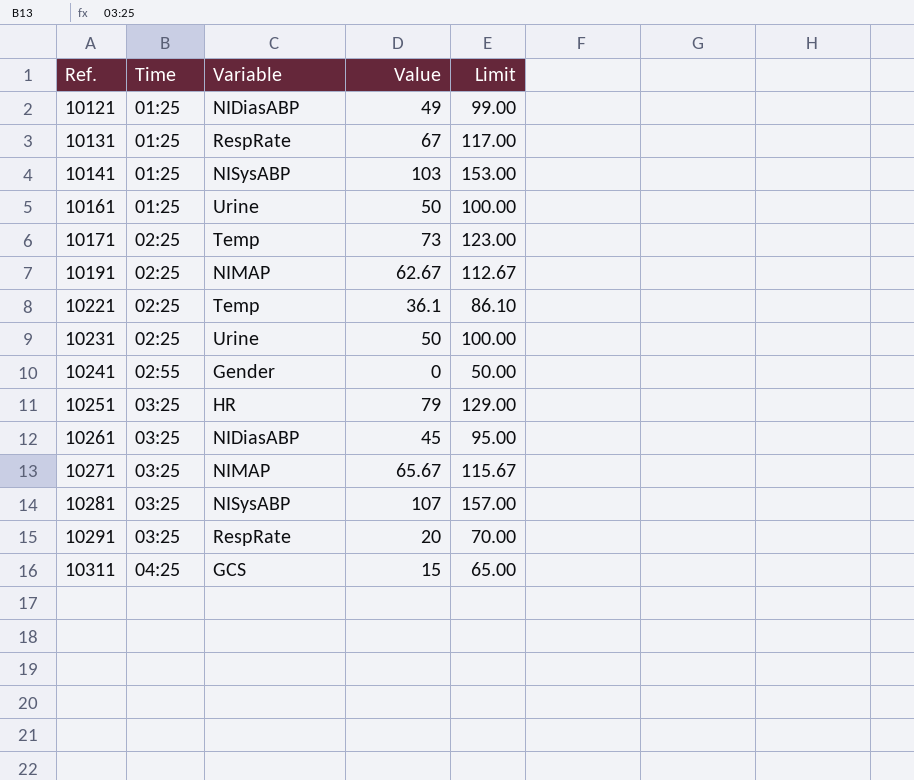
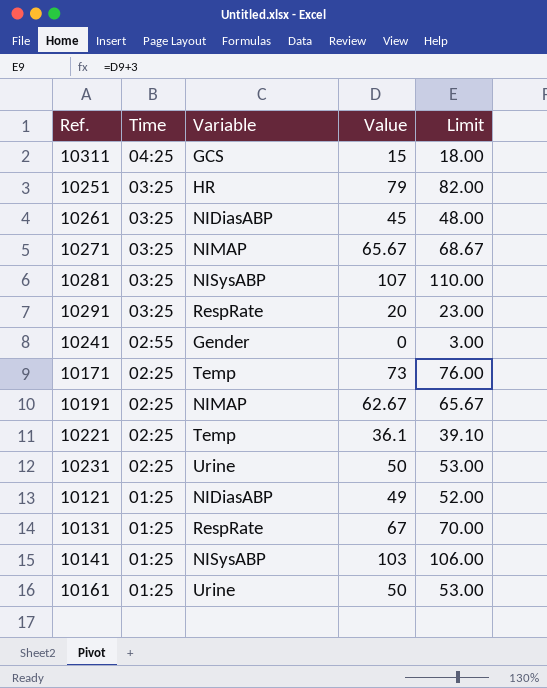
row order: Ref. ascending -> Time descending
column Limit | formula: [Value] + 50 -> [Value] + 3

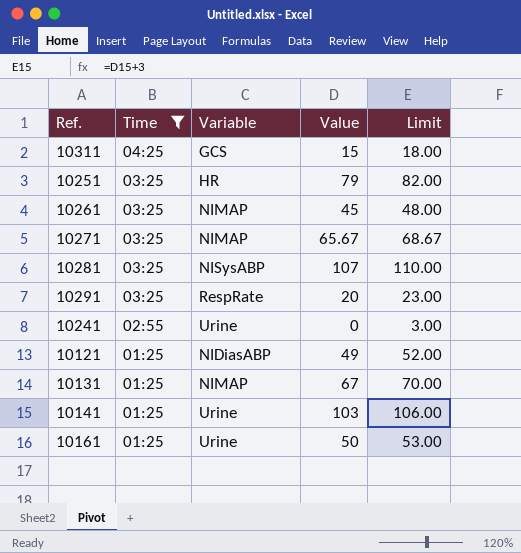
filter: none -> Time != 02:25
10261 | Variable: NIDiasABP -> NIMAP
10241 | Variable: Gender -> Urine
10131 | Variable: RespRate -> NIMAP
10141 | Variable: NISysABP -> Urine

